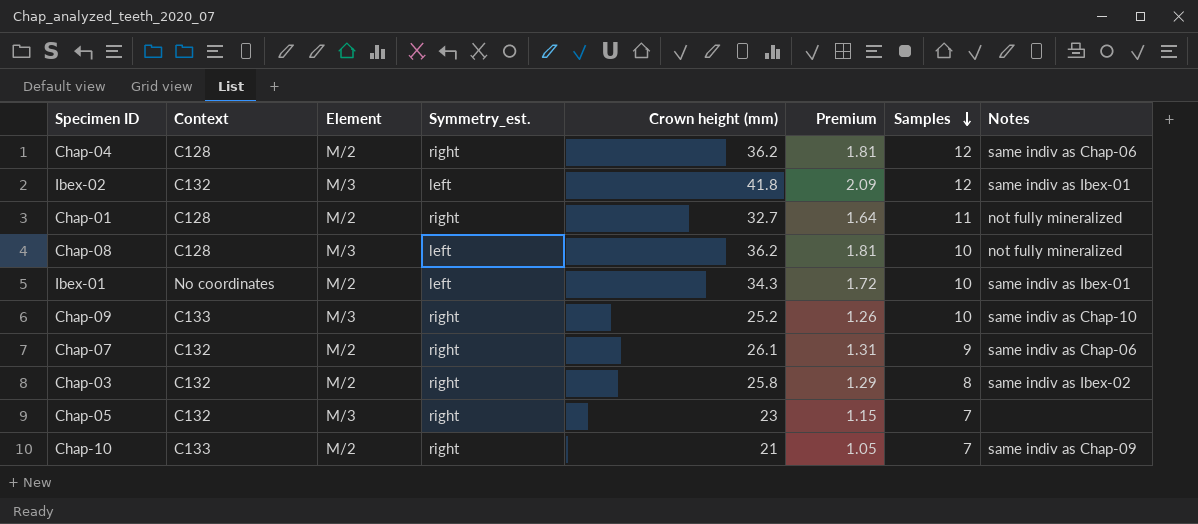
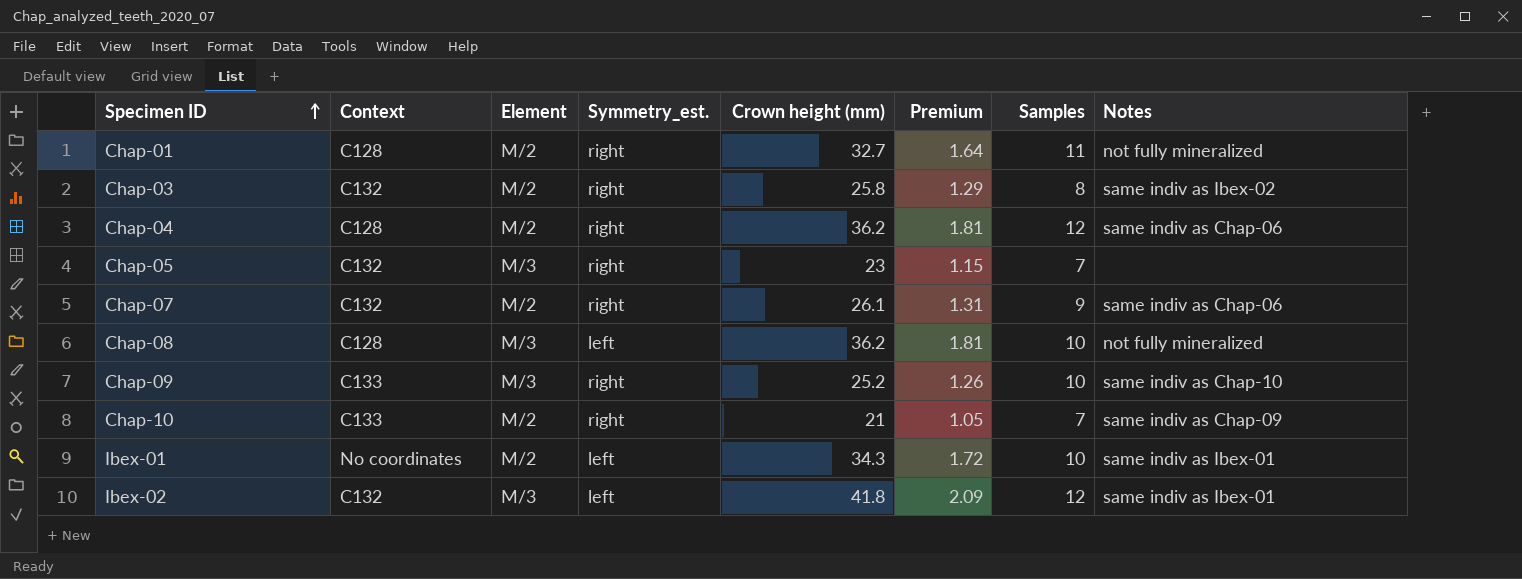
row order: Samples descending -> Specimen ID ascending

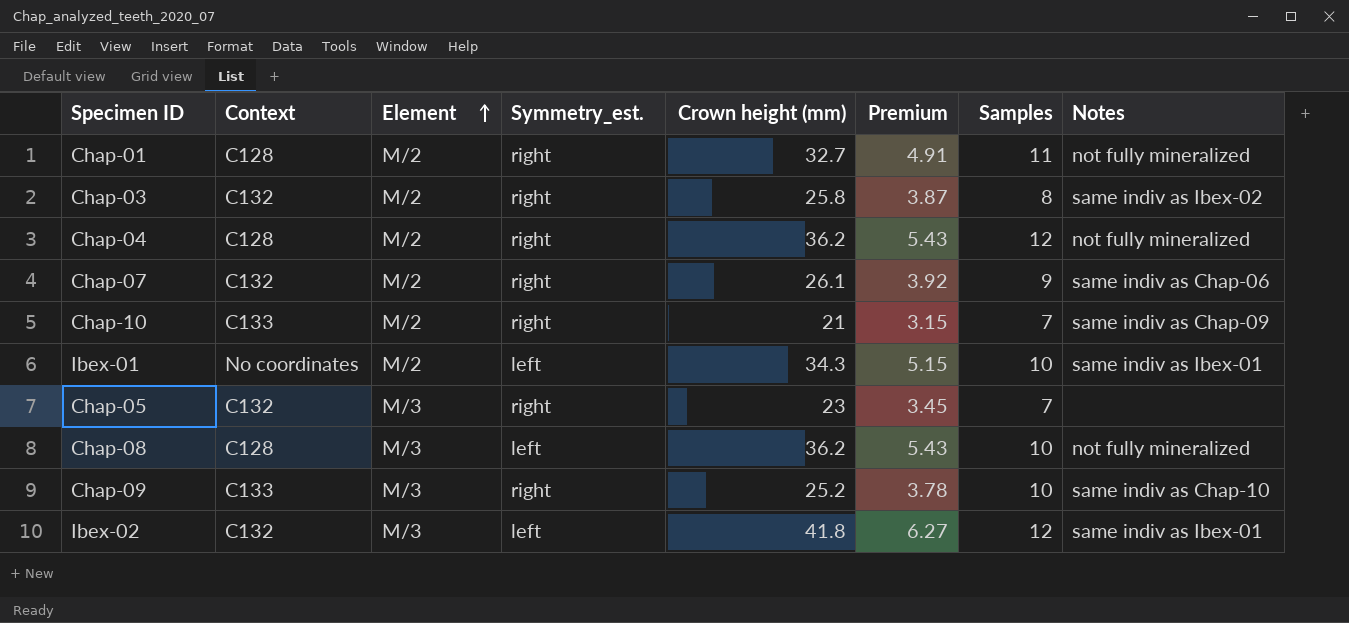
row order: Specimen ID ascending -> Element ascending
column Premium | formula: [Crown height (mm)] * 0.05 -> [Crown height (mm)] * 0.15
Chap-04 | Notes: same indiv as Chap-06 -> not fully mineralized

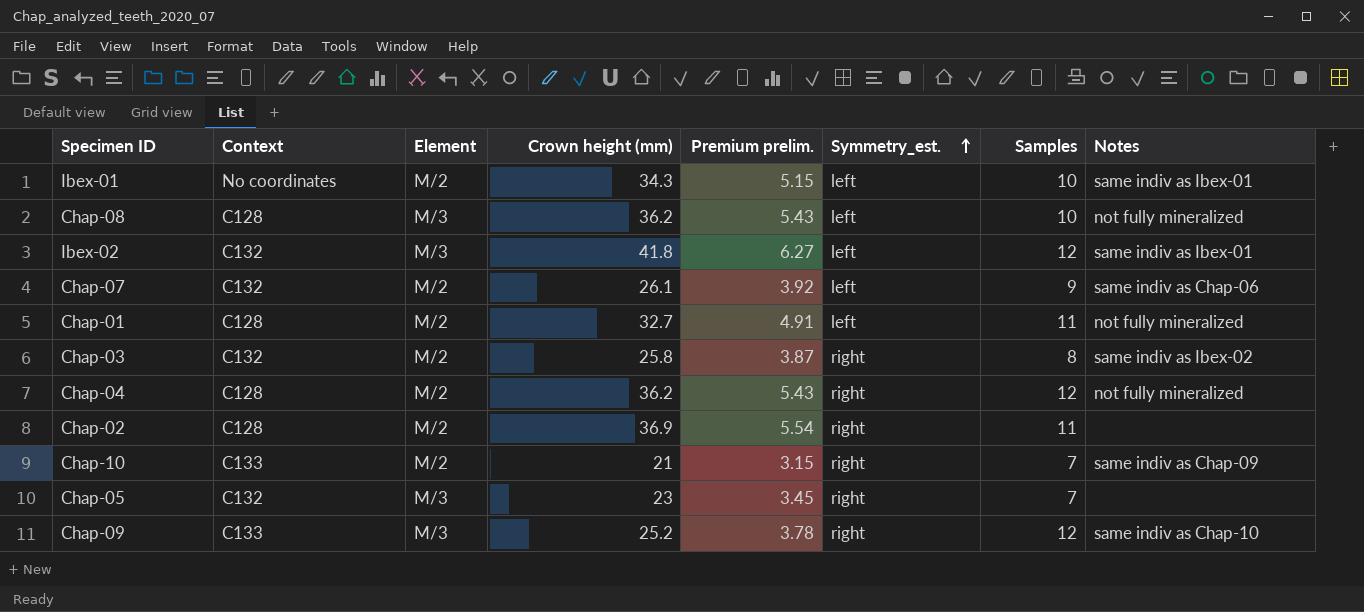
row order: Element ascending -> Symmetry_est. ascending
column name: Premium -> Premium prelim.
column Symmetry_est. | position: 4 -> 6
Chap-07 | Symmetry_est.: right -> left
Chap-01 | Symmetry_est.: right -> left
row Chap-02: none -> C128 | M/2 | 36.9 | 5.54 | right | 11 | none
Chap-09 | Samples: 10 -> 12

